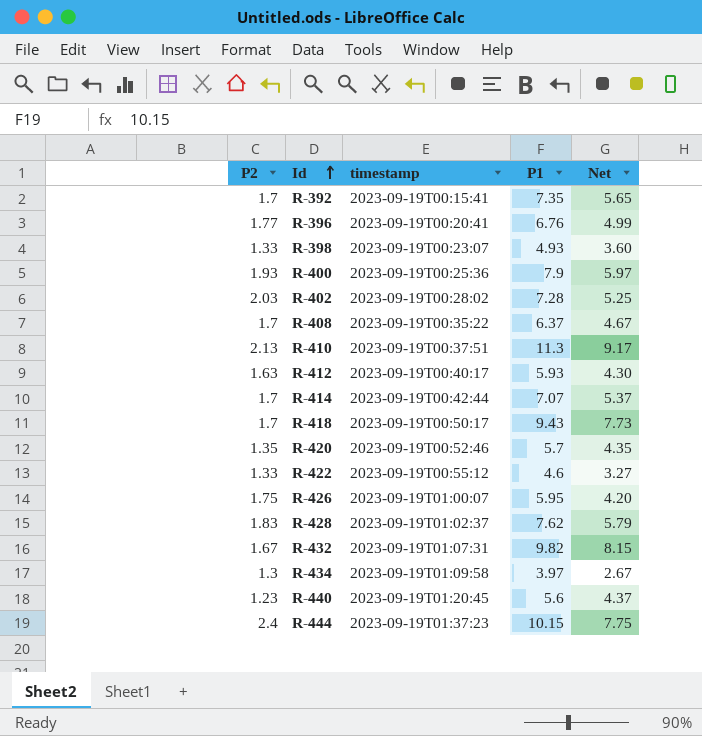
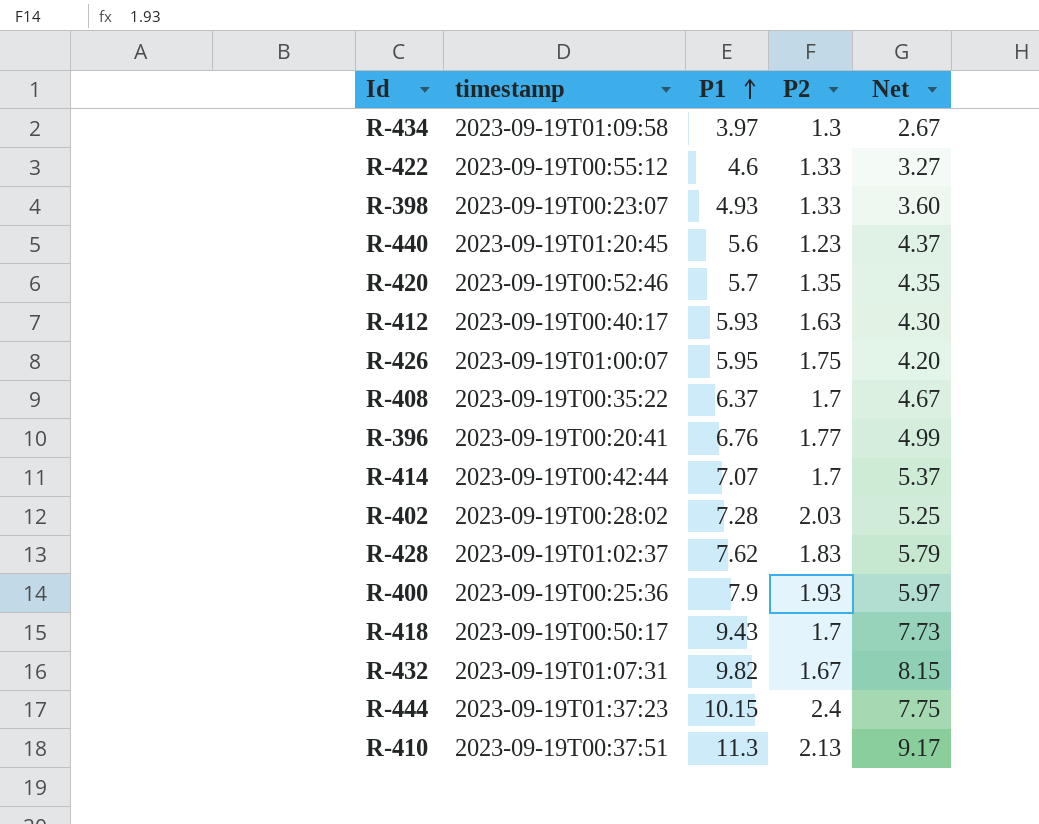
row order: Id ascending -> P1 ascending
column P2 | position: 1 -> 4
row R-392: 1.7 | 2023-09-19T00:15:41 | 7.35 | 5.65 -> none

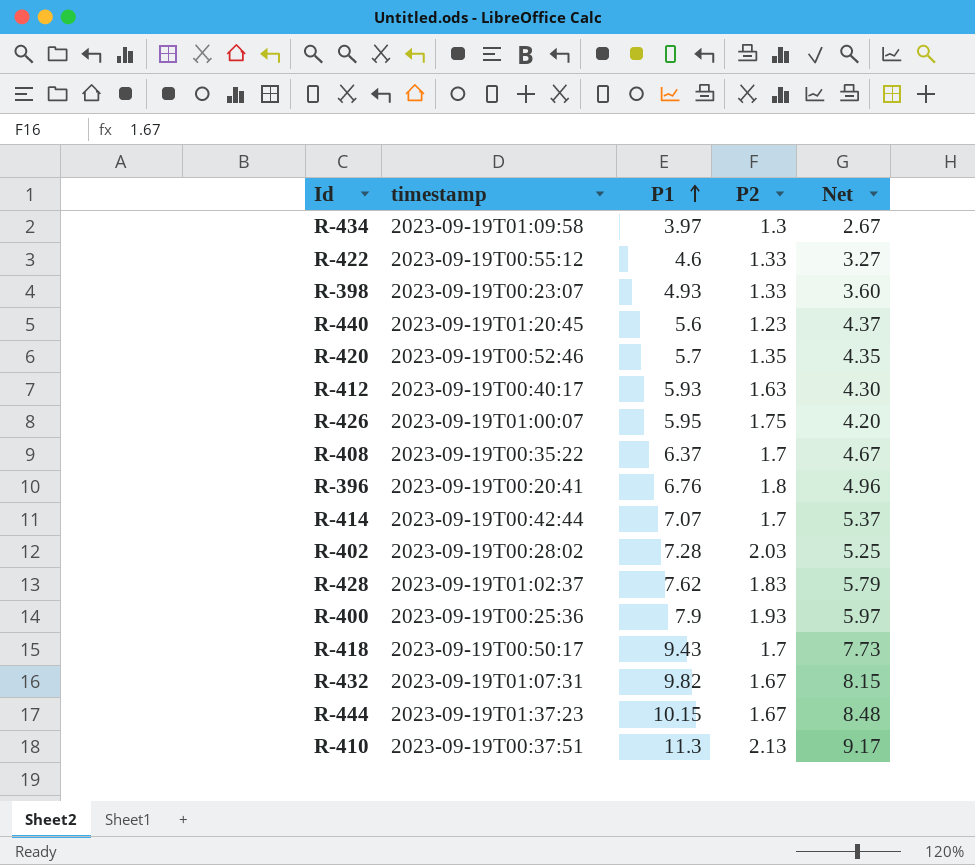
R-396 | P2: 1.77 -> 1.8
R-396 | Net: 4.99 -> 4.96
R-444 | P2: 2.4 -> 1.67
R-444 | Net: 7.75 -> 8.48

